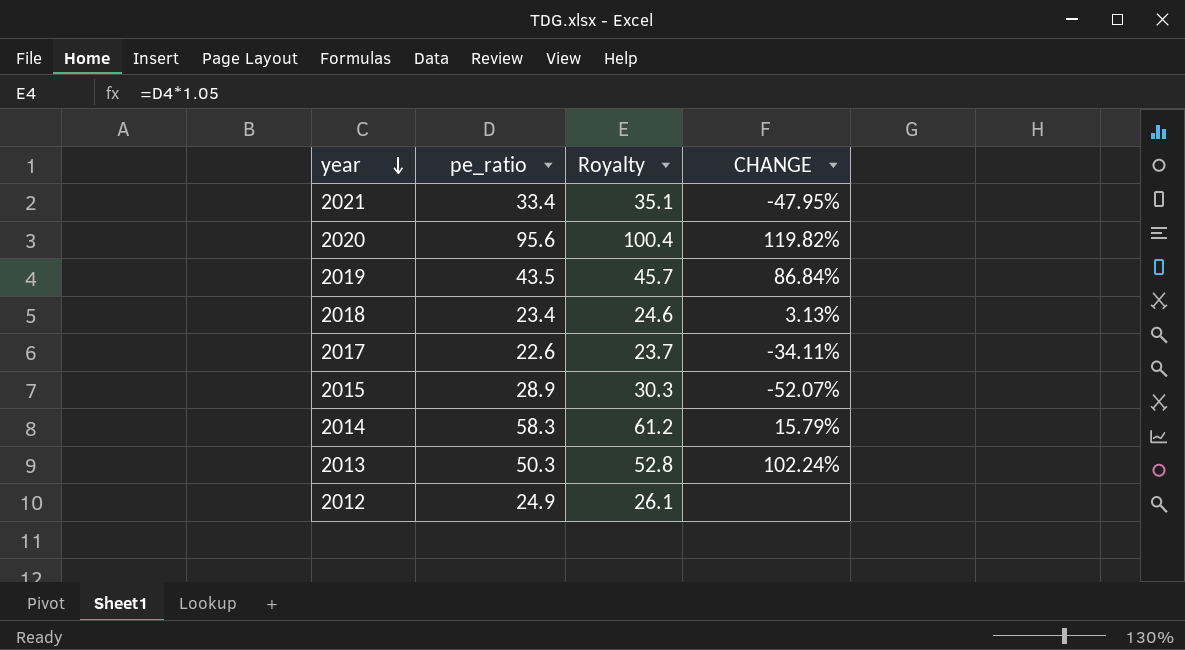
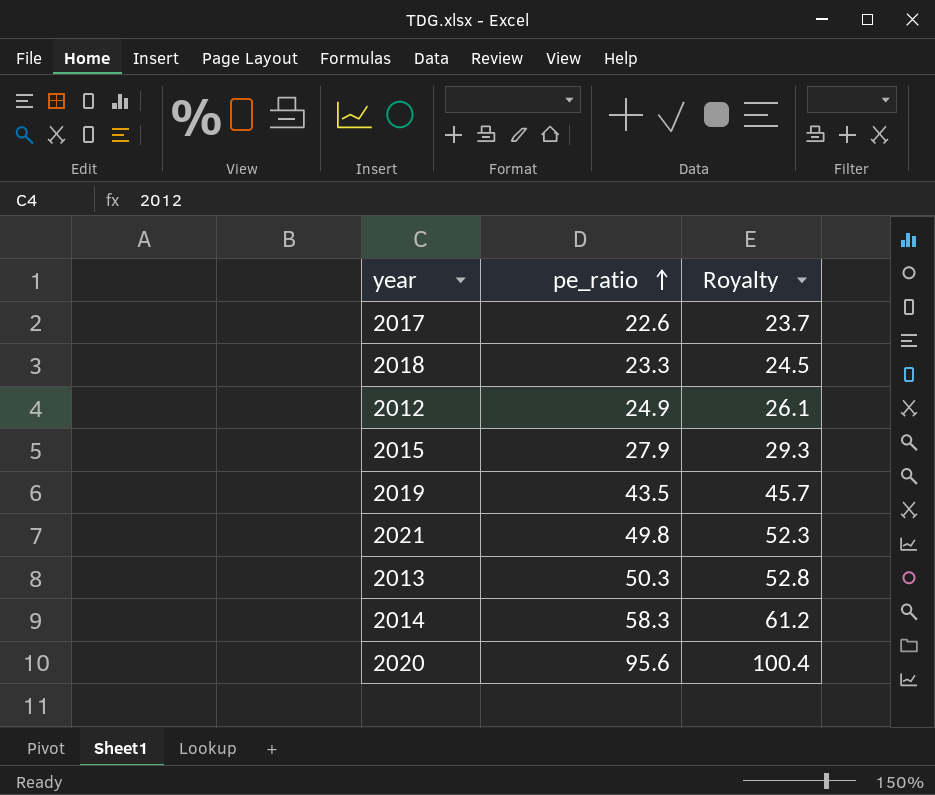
row order: year descending -> pe_ratio ascending
column CHANGE | position: 4 -> none
2018 | pe_ratio: 23.4 -> 23.3
2018 | Royalty: 24.6 -> 24.5
2015 | pe_ratio: 28.9 -> 27.9
2015 | Royalty: 30.3 -> 29.3
2021 | pe_ratio: 33.4 -> 49.8
2021 | Royalty: 35.1 -> 52.3

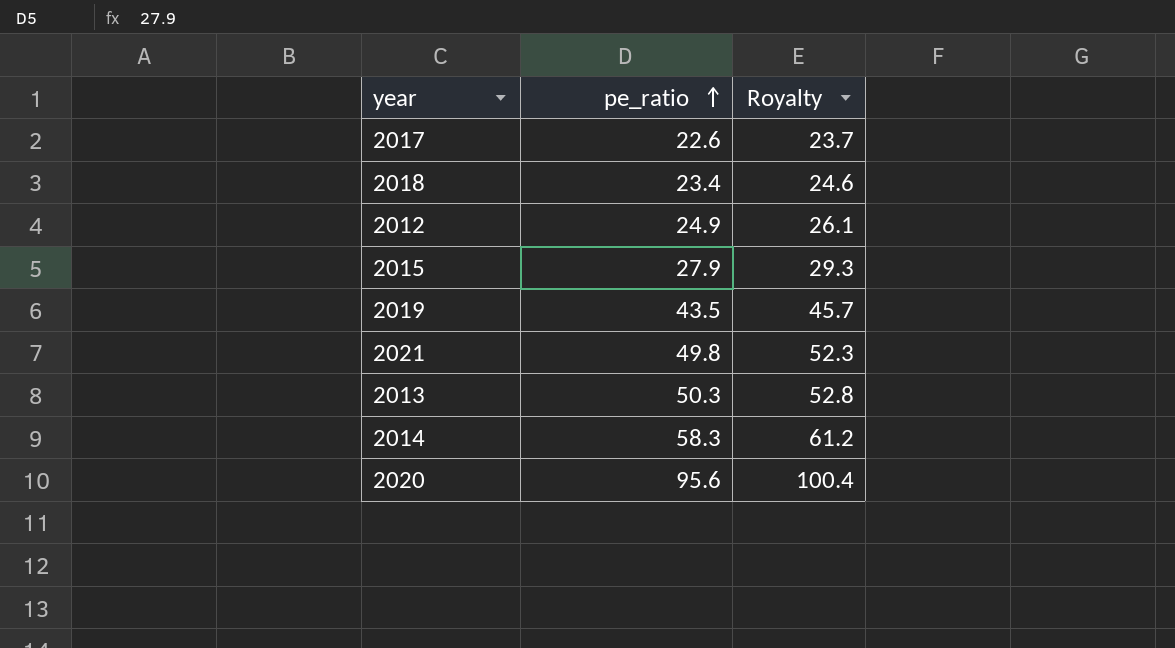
2018 | pe_ratio: 23.3 -> 23.4
2018 | Royalty: 24.5 -> 24.6

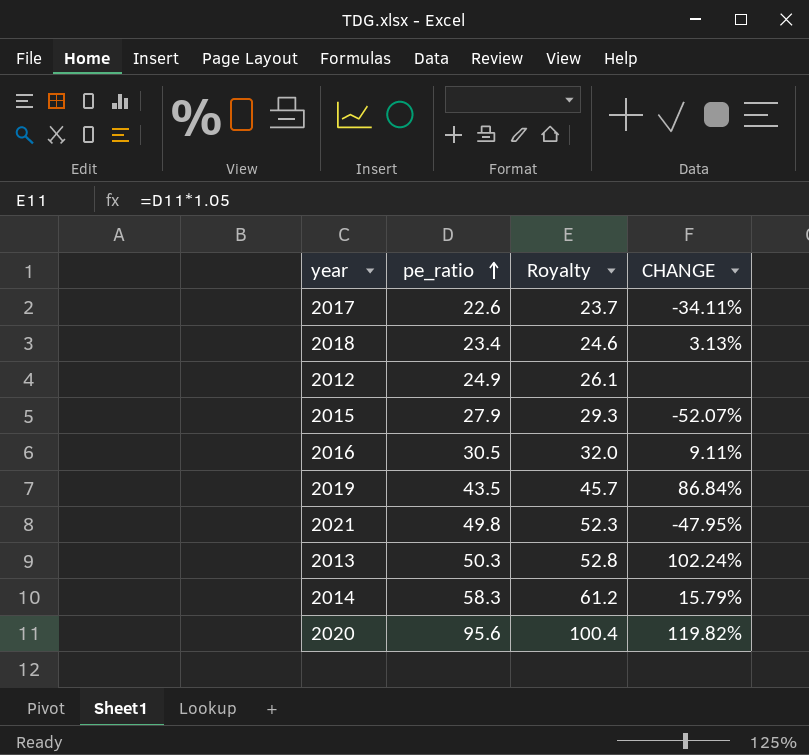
column CHANGE | position: none -> 4
row 2016: none -> 30.5 | 32.0 | 9.11%

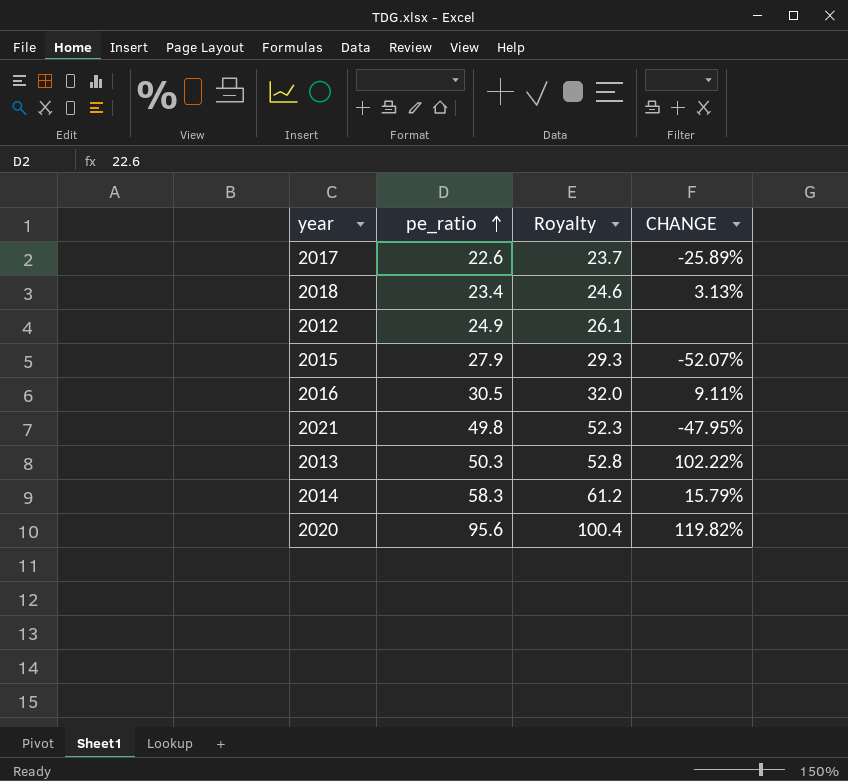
row 2019: 43.5 | 45.7 | 86.84% -> none
2017 | CHANGE: -34.11% -> -25.89%
2013 | CHANGE: 102.24% -> 102.22%

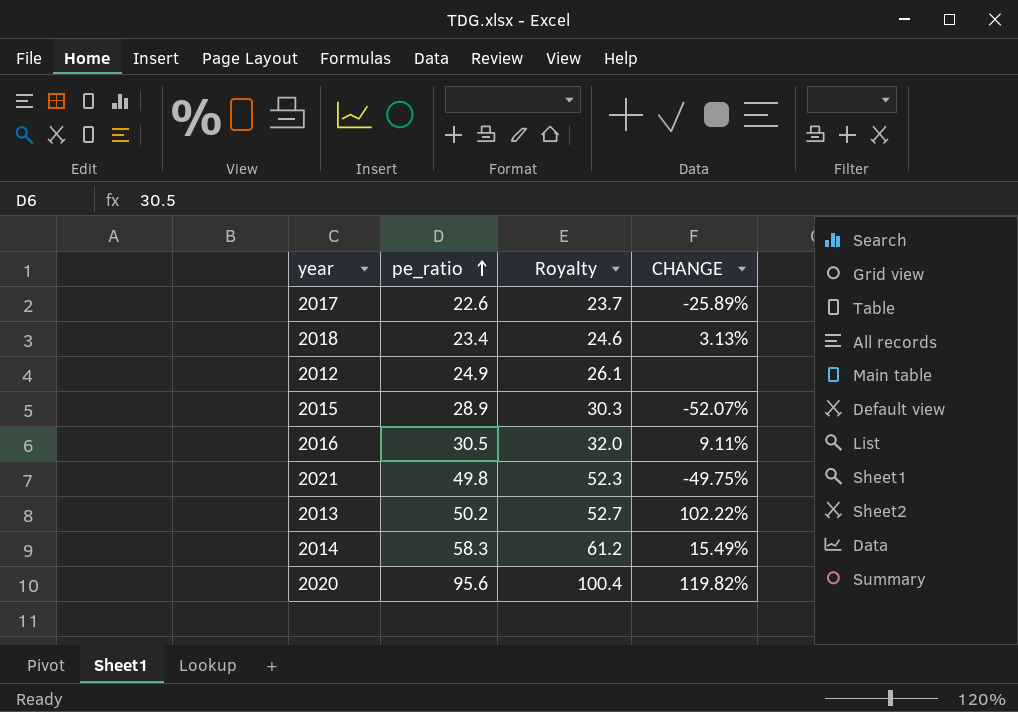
2015 | pe_ratio: 27.9 -> 28.9
2015 | Royalty: 29.3 -> 30.3
2021 | CHANGE: -47.95% -> -49.75%
2013 | pe_ratio: 50.3 -> 50.2
2013 | Royalty: 52.8 -> 52.7
2014 | CHANGE: 15.79% -> 15.49%

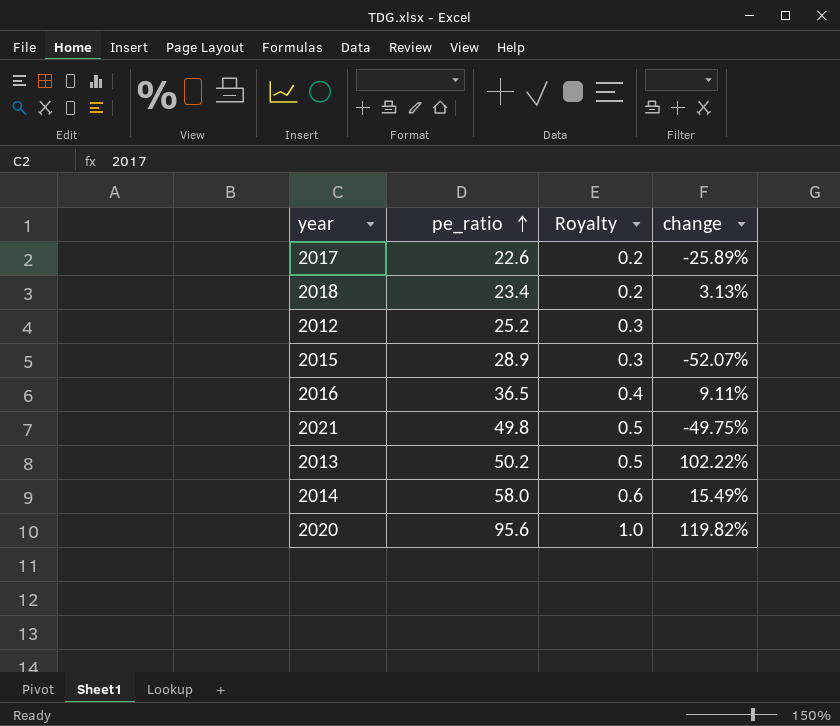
column Royalty | formula: [pe_ratio] * 1.05 -> [pe_ratio] * 0.01
column name: CHANGE -> change
2012 | pe_ratio: 24.9 -> 25.2
2016 | pe_ratio: 30.5 -> 36.5
2014 | pe_ratio: 58.3 -> 58.0

